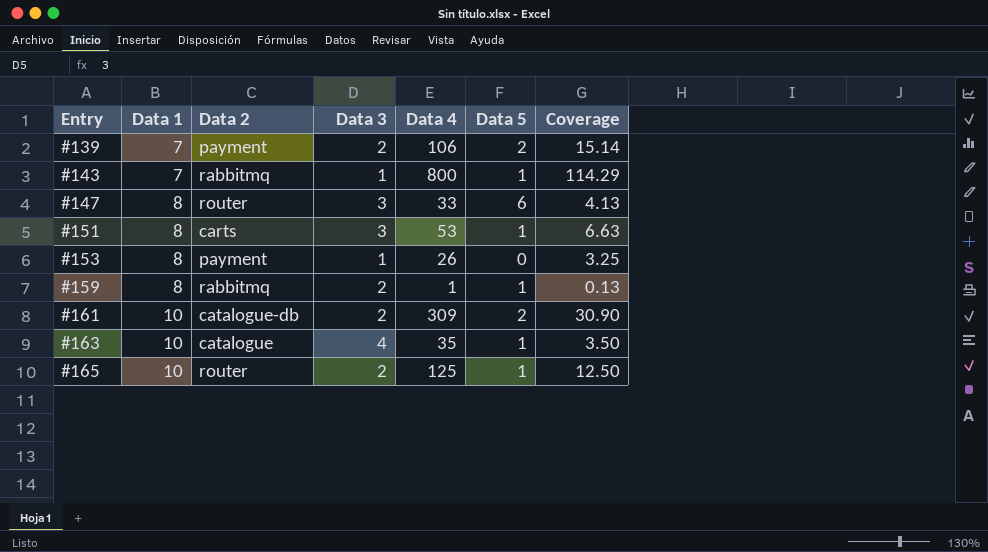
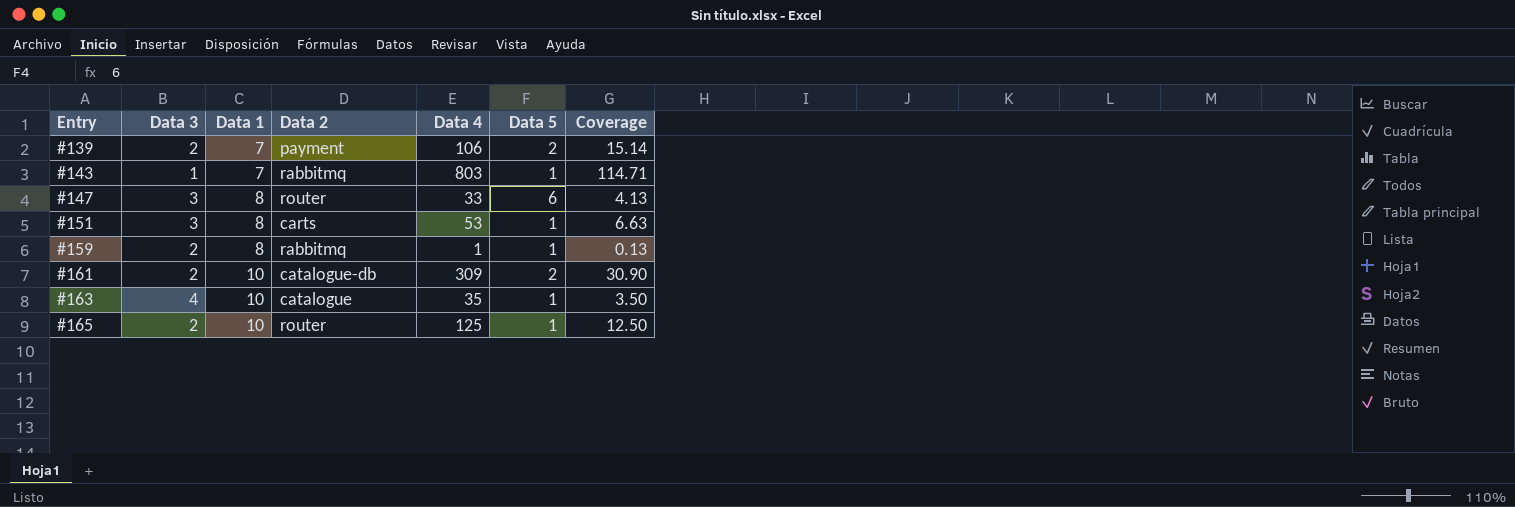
column Data 3 | position: 4 -> 2
row #153: 8 | payment | 1 | 26 | 0 | 3.25 -> none
#143 | Data 4: 800 -> 803
#143 | Coverage: 114.29 -> 114.71

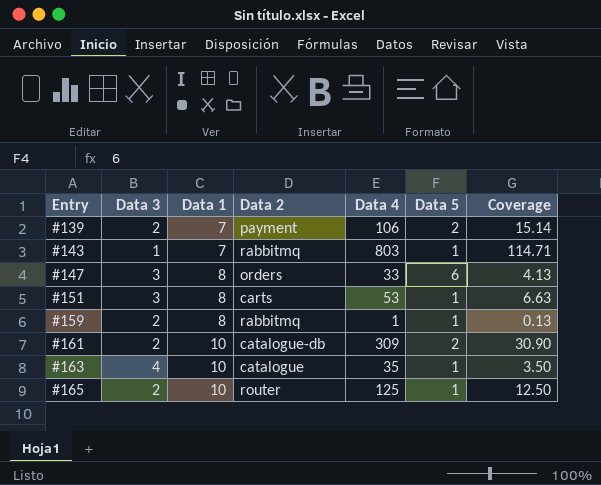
#147 | Data 2: router -> orders

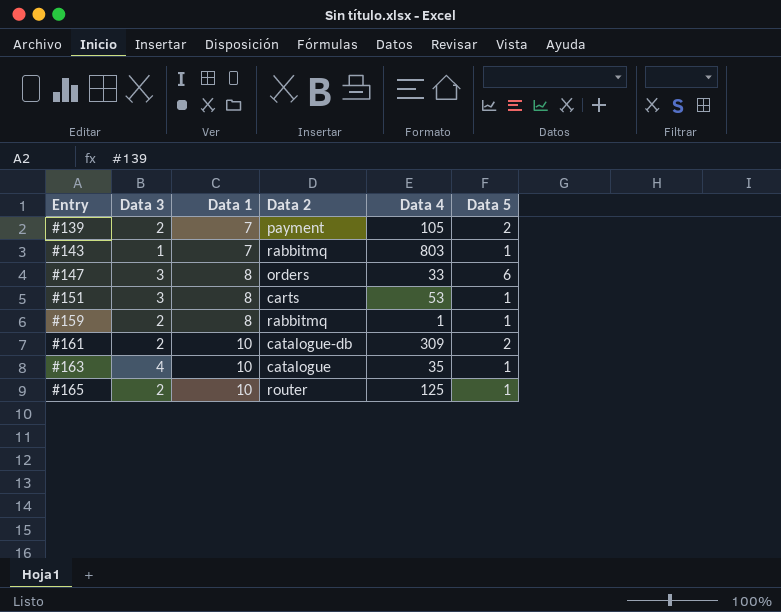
column Coverage | formula: [Data 4] / [Data 1] -> none
#139 | Data 4: 106 -> 105

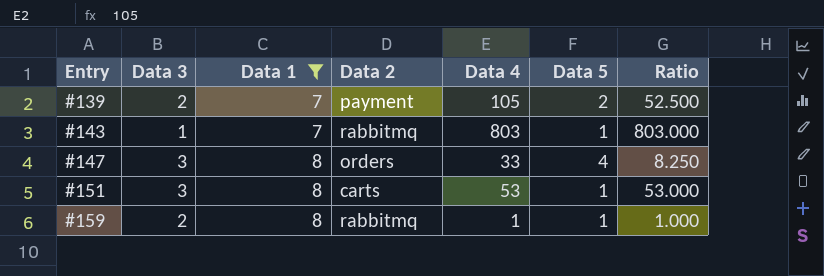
filter: none -> Data 1 != 10
column Ratio | formula: none -> [Data 4] / [Data 5]
#147 | Data 5: 6 -> 4

